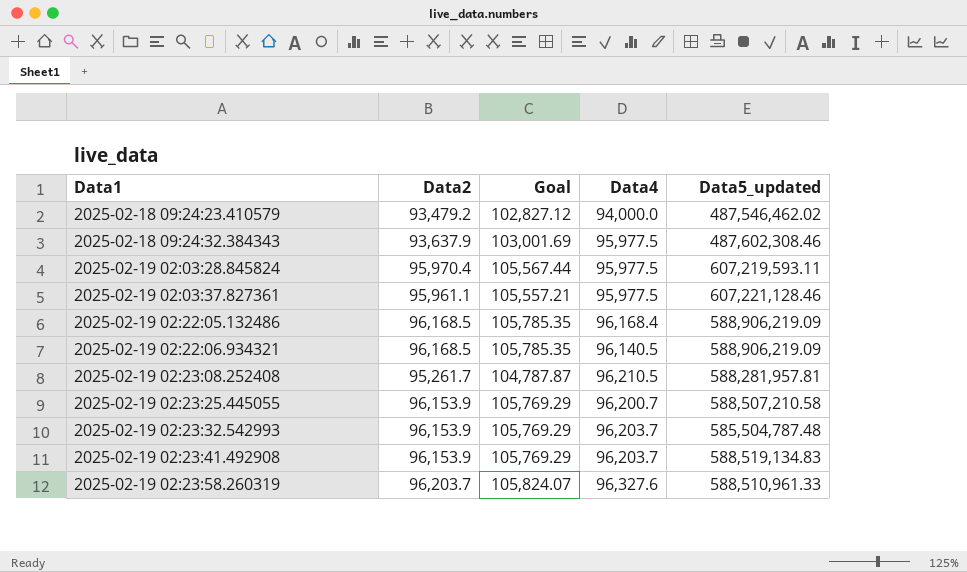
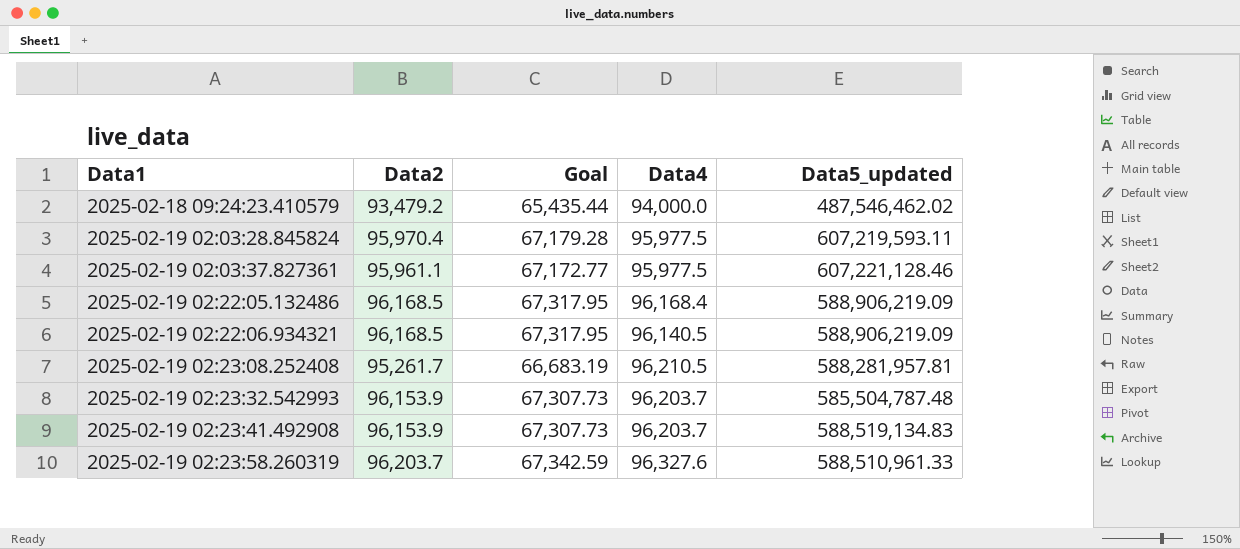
column Goal | formula: [Data2] * 1.1 -> [Data2] * 0.7
row 2025-02-18 09:24:32.384343: 93,637.9 | 103,001.69 | 95,977.5 | 487,602,308.46 -> none
row 2025-02-19 02:23:25.445055: 96,153.9 | 105,769.29 | 96,200.7 | 588,507,210.58 -> none

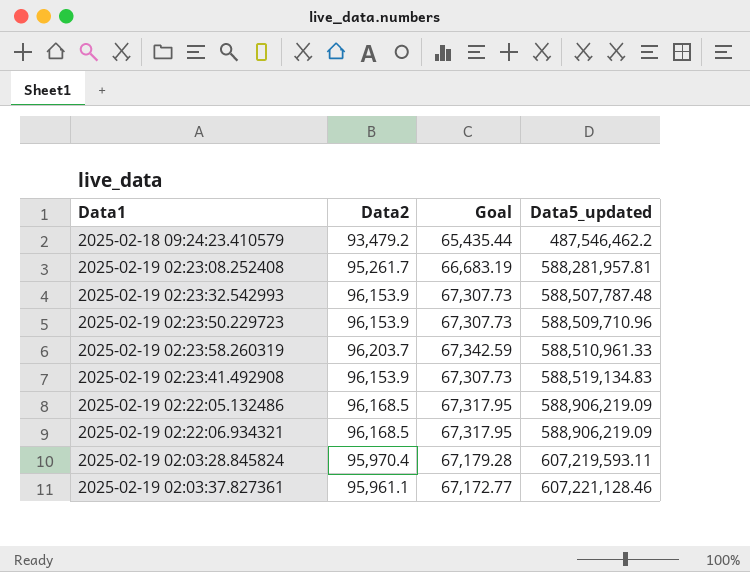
row order: Data1 ascending -> Data5_updated ascending
column Data4 | position: 4 -> none
2025-02-18 09:24:23.410579 | Data5_updated: 487,546,462.02 -> 487,546,462.2
2025-02-19 02:23:32.542993 | Data5_updated: 585,504,787.48 -> 588,507,787.48
row 2025-02-19 02:23:50.229723: none -> 96,153.9 | 67,307.73 | 588,509,710.96

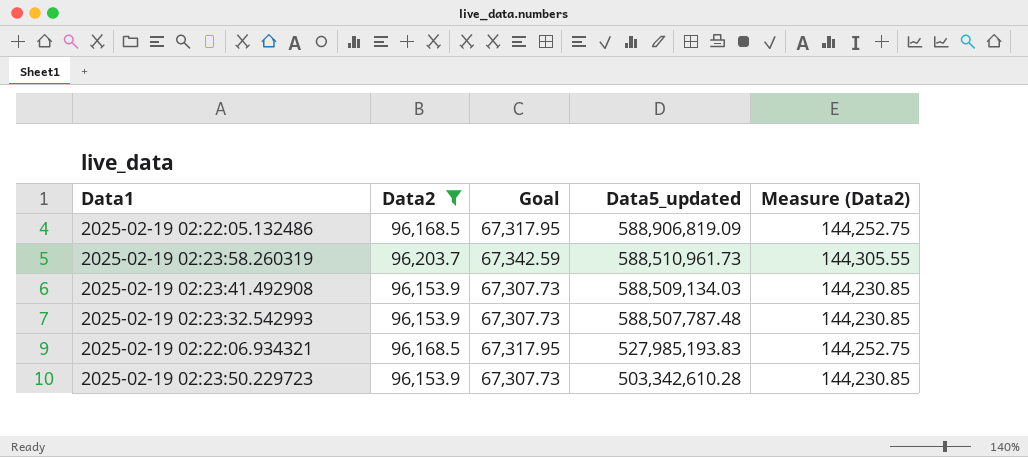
filter: none -> Data2 >= 96,153.9
row order: Data5_updated ascending -> Data5_updated descending
column Measure (Data2) | formula: none -> [Data2] * 1.5
2025-02-19 02:22:05.132486 | Data5_updated: 588,906,219.09 -> 588,906,819.09
2025-02-19 02:23:58.260319 | Data5_updated: 588,510,961.33 -> 588,510,961.73
2025-02-19 02:23:41.492908 | Data5_updated: 588,519,134.83 -> 588,509,134.03
2025-02-19 02:22:06.934321 | Data5_updated: 588,906,219.09 -> 527,985,193.83
2025-02-19 02:23:50.229723 | Data5_updated: 588,509,710.96 -> 503,342,610.28

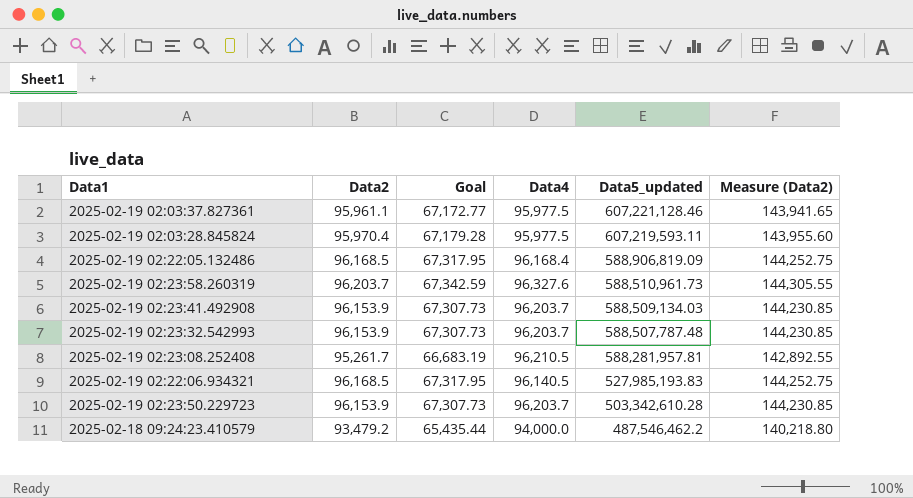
filter: Data2 >= 96,153.9 -> none
column Data4 | position: none -> 4

